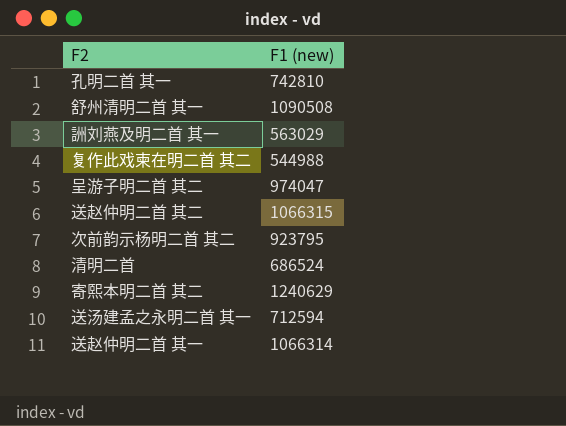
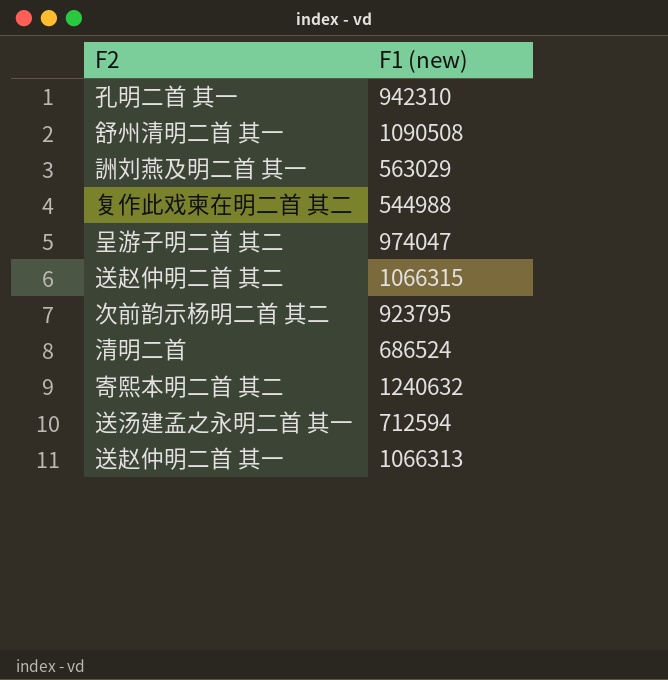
孔明二首 其一 | F1 (new): 742810 -> 942310
寄熙本明二首 其二 | F1 (new): 1240629 -> 1240632
送赵仲明二首 其一 | F1 (new): 1066314 -> 1066313

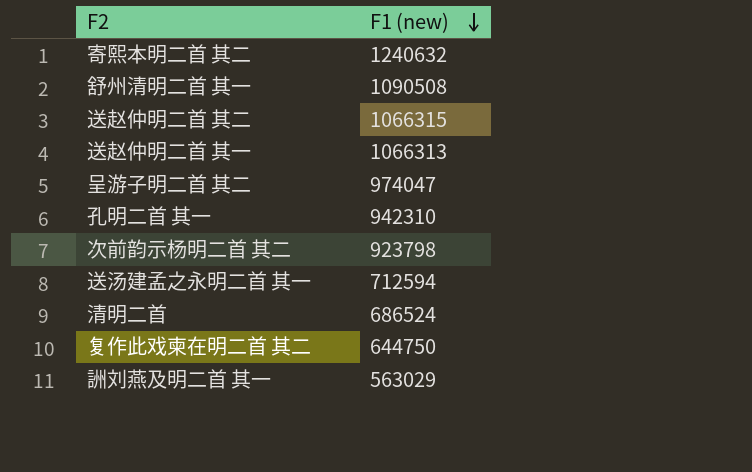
row order: none -> F1 (new) descending
次前韵示杨明二首 其二 | F1 (new): 923795 -> 923798
复作此戏柬在明二首 其二 | F1 (new): 544988 -> 644750

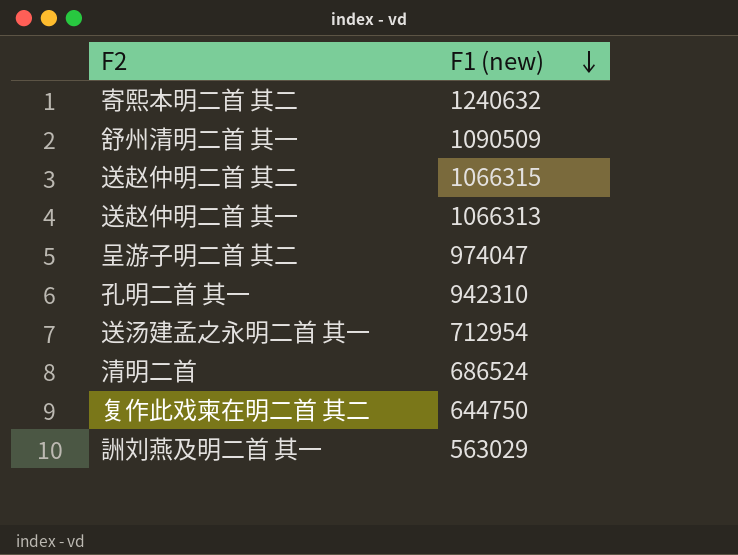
row 次前韵示杨明二首 其二: 923798 -> none
舒州清明二首 其一 | F1 (new): 1090508 -> 1090509
送汤建孟之永明二首 其一 | F1 (new): 712594 -> 712954

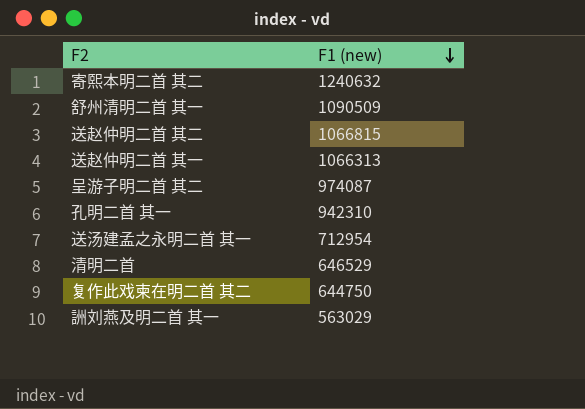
送赵仲明二首 其二 | F1 (new): 1066315 -> 1066815
呈游子明二首 其二 | F1 (new): 974047 -> 974087
清明二首 | F1 (new): 686524 -> 646529

